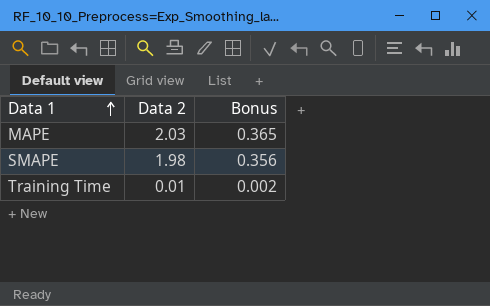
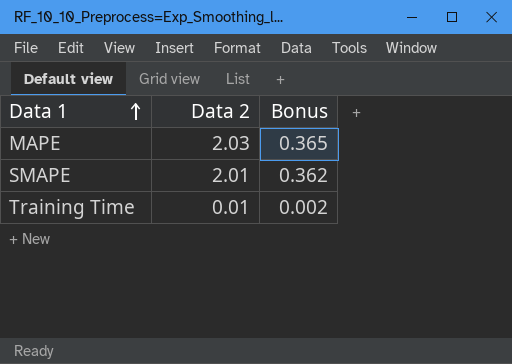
SMAPE | Data 2: 1.98 -> 2.01
SMAPE | Bonus: 0.356 -> 0.362

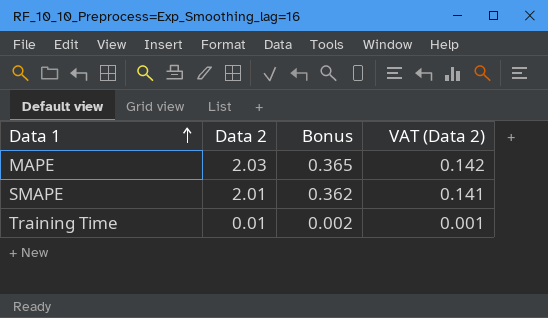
column VAT (Data 2) | formula: none -> [Data 2] * 0.07

